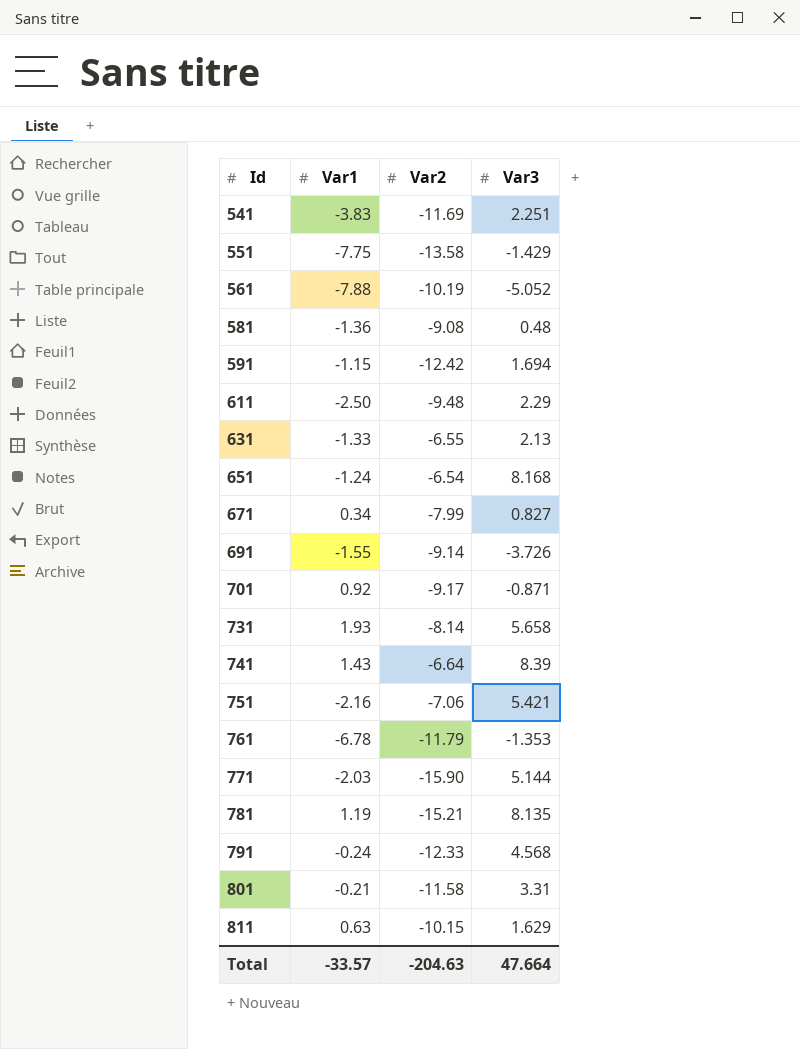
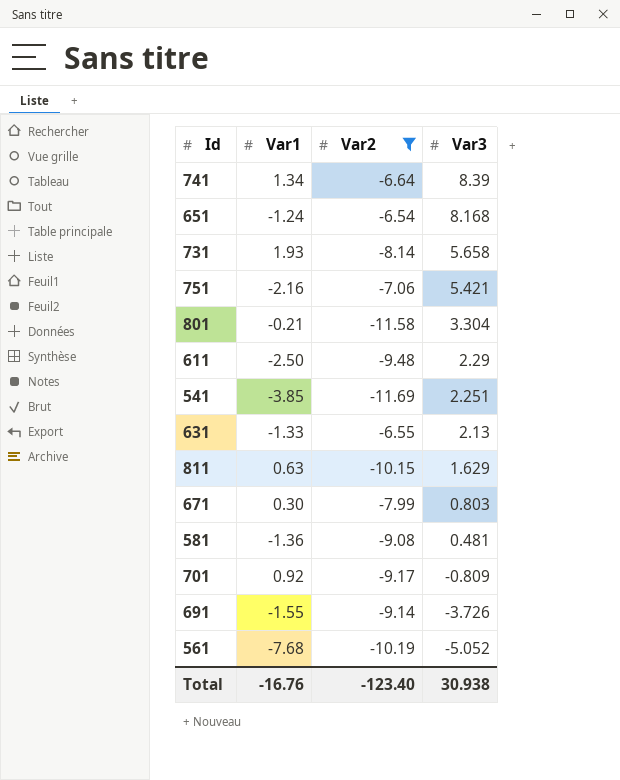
filter: none -> Var2 >= -11.69
row order: Id ascending -> Var3 descending
741 | Var1: 1.43 -> 1.34
801 | Var3: 3.31 -> 3.304
541 | Var1: -3.83 -> -3.85
671 | Var1: 0.34 -> 0.30
671 | Var3: 0.827 -> 0.803
581 | Var3: 0.48 -> 0.481
701 | Var3: -0.871 -> -0.809
561 | Var1: -7.88 -> -7.68
Total | Var1: -33.57 -> -16.76
Total | Var2: -204.63 -> -123.40
Total | Var3: 47.664 -> 30.938

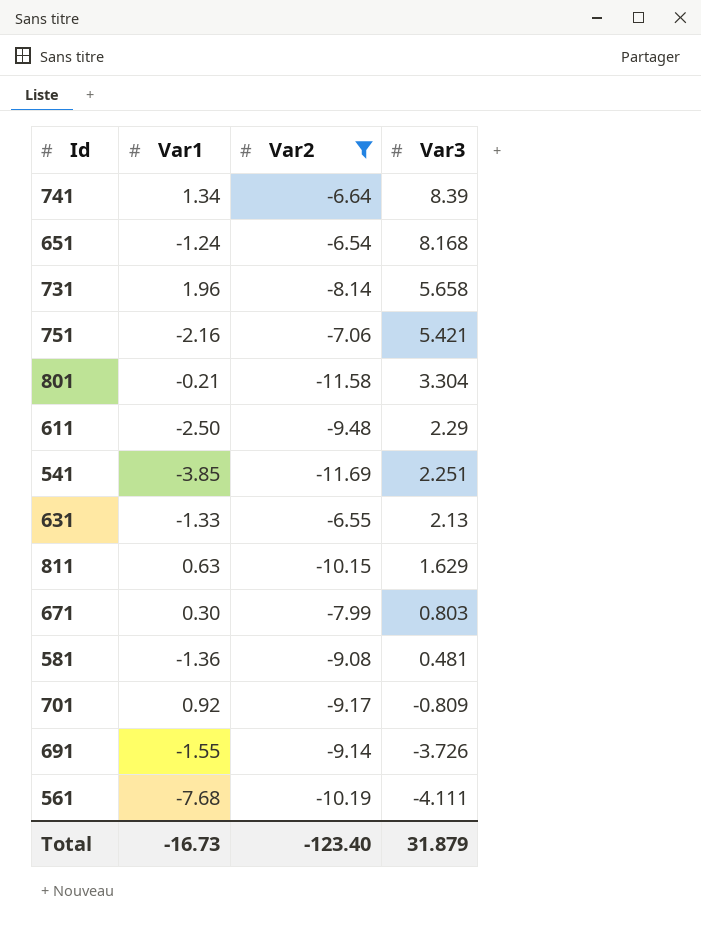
731 | Var1: 1.93 -> 1.96
561 | Var3: -5.052 -> -4.111
Total | Var1: -16.76 -> -16.73
Total | Var3: 30.938 -> 31.879

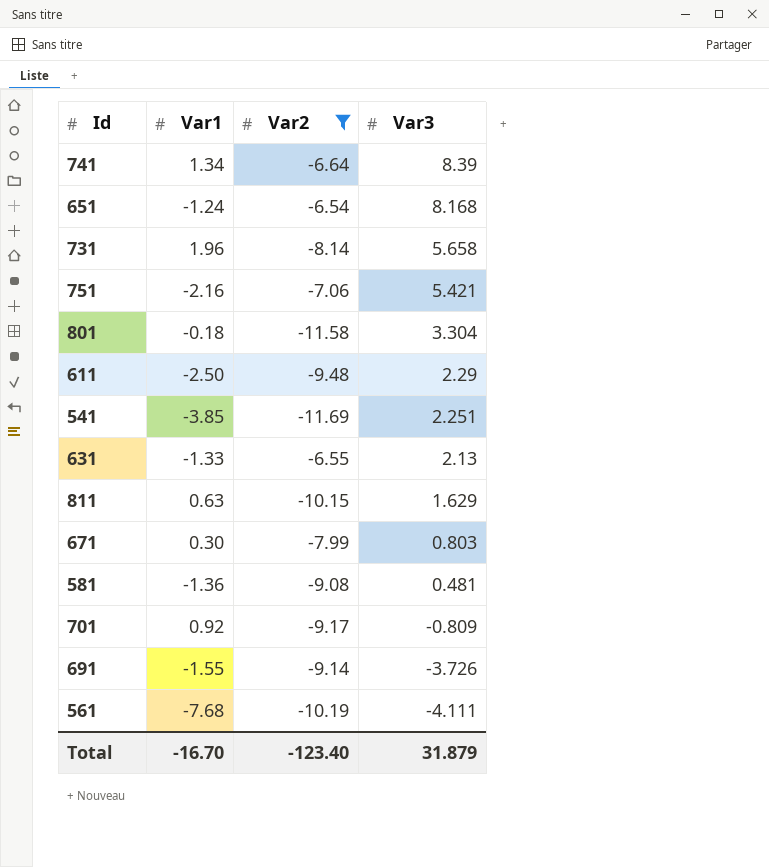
801 | Var1: -0.21 -> -0.18
Total | Var1: -16.73 -> -16.70

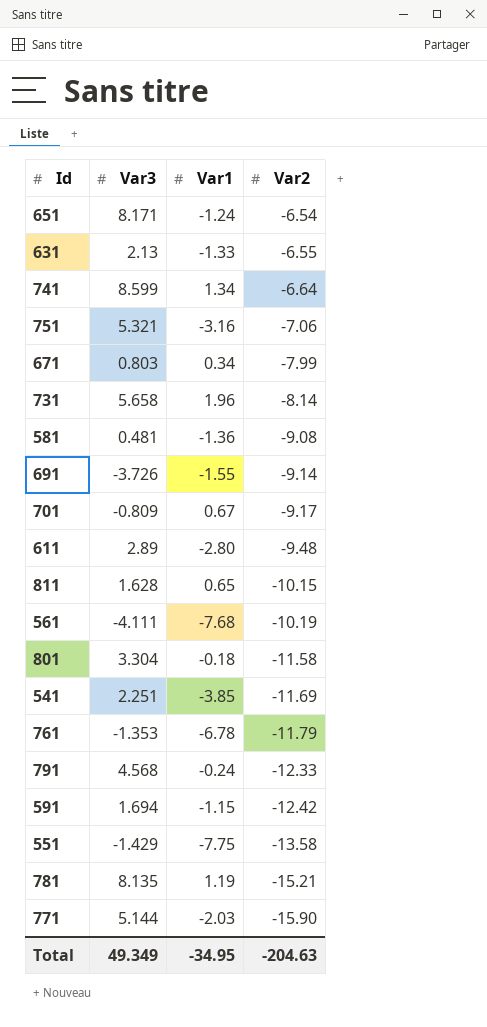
filter: Var2 >= -11.69 -> none
row order: Var3 descending -> Var2 descending
column Var3 | position: 4 -> 2
651 | Var3: 8.168 -> 8.171
741 | Var3: 8.39 -> 8.599
751 | Var3: 5.421 -> 5.321
751 | Var1: -2.16 -> -3.16
671 | Var1: 0.30 -> 0.34
701 | Var1: 0.92 -> 0.67
611 | Var3: 2.29 -> 2.89
611 | Var1: -2.50 -> -2.80
811 | Var3: 1.629 -> 1.628
811 | Var1: 0.63 -> 0.65
Total | Var3: 31.879 -> 49.349
Total | Var1: -16.70 -> -34.95
Total | Var2: -123.40 -> -204.63

